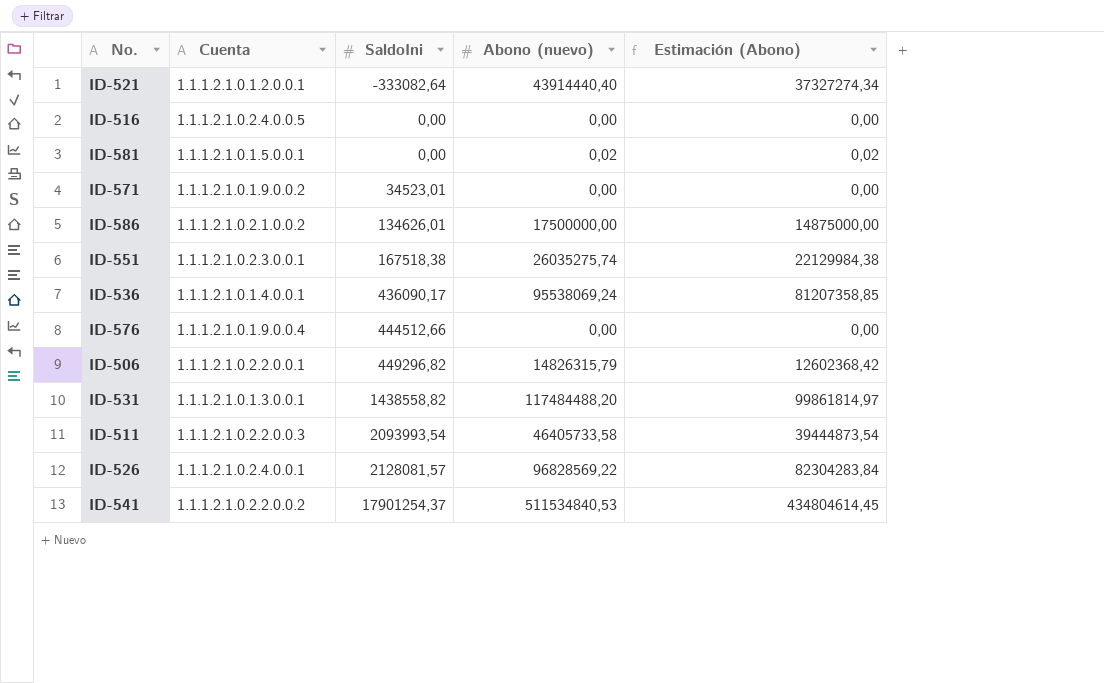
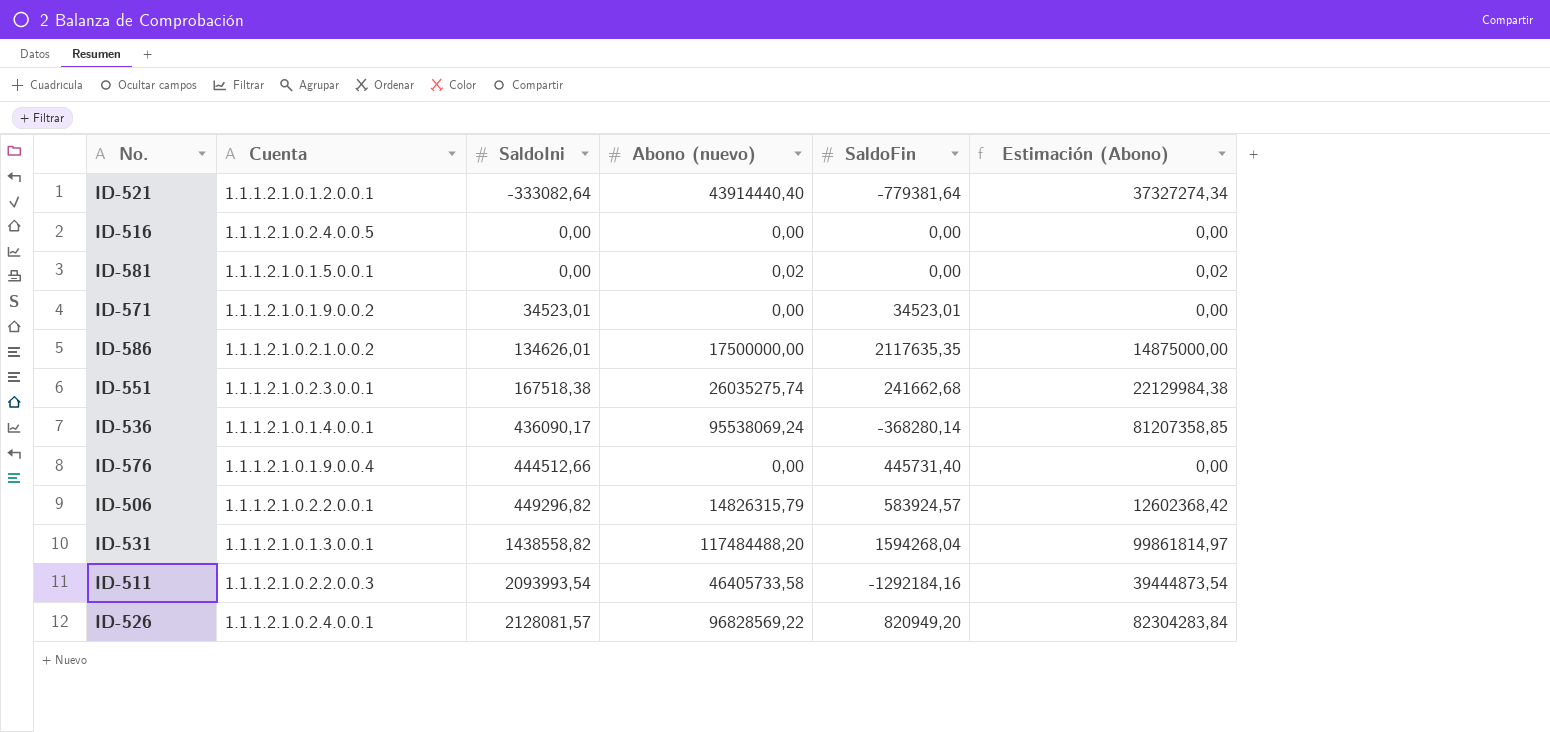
column SaldoFin | position: none -> 5
row ID-541: 1.1.1.2.1.0.2.2.0.0.2 | 17901254,37 | 511534840,53 | 434804614,45 -> none

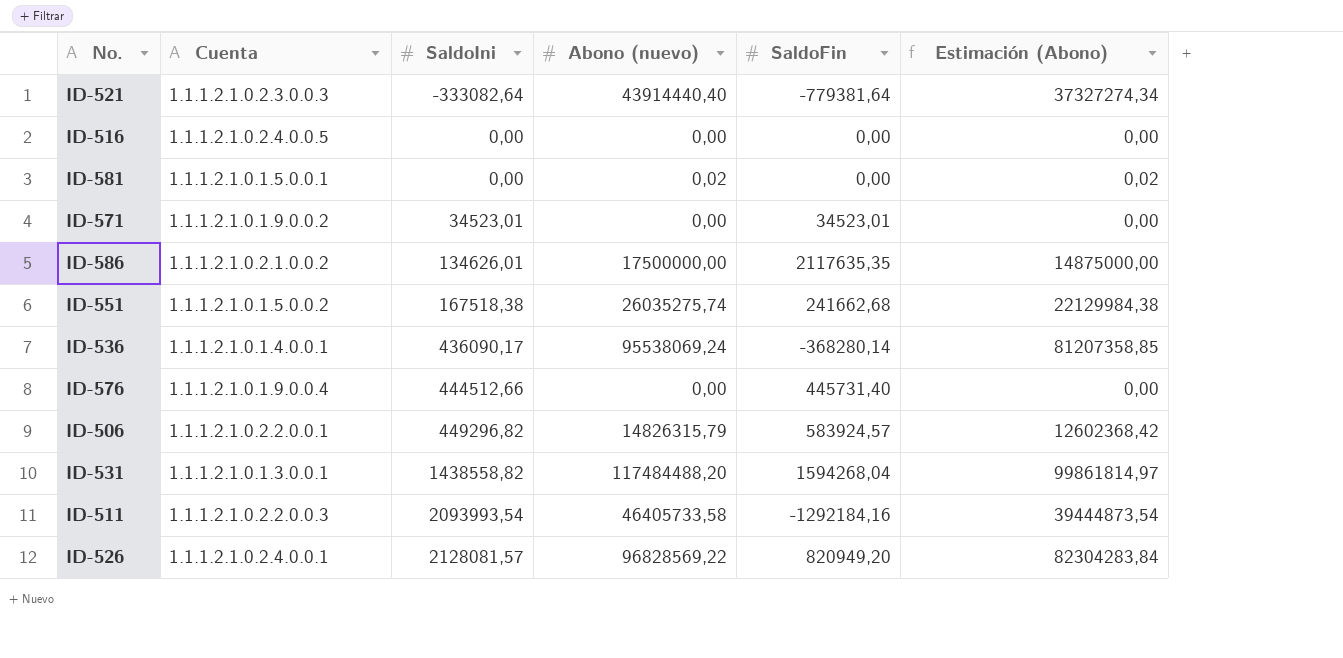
ID-521 | Cuenta: 1.1.1.2.1.0.1.2.0.0.1 -> 1.1.1.2.1.0.2.3.0.0.3
ID-551 | Cuenta: 1.1.1.2.1.0.2.3.0.0.1 -> 1.1.1.2.1.0.1.5.0.0.2

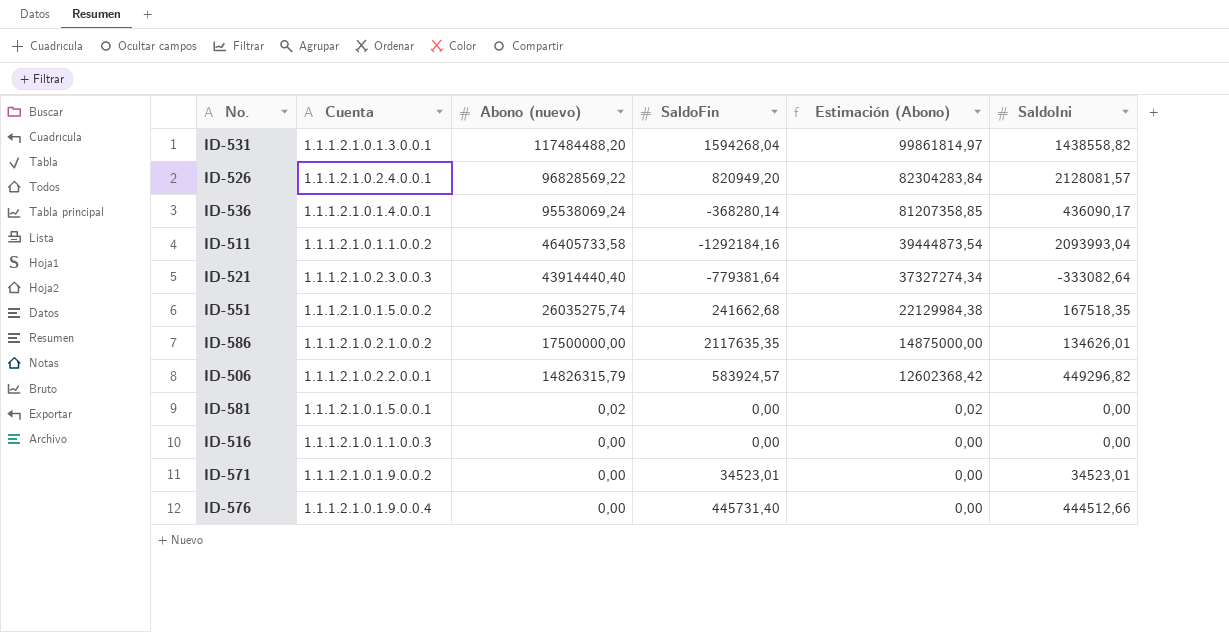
row order: SaldoIni ascending -> Abono (nuevo) descending
column SaldoIni | position: 3 -> 6
ID-511 | Cuenta: 1.1.1.2.1.0.2.2.0.0.3 -> 1.1.1.2.1.0.1.1.0.0.2
ID-511 | SaldoIni: 2093993,54 -> 2093993,04
ID-551 | SaldoIni: 167518,38 -> 167518,35
ID-516 | Cuenta: 1.1.1.2.1.0.2.4.0.0.5 -> 1.1.1.2.1.0.1.1.0.0.3

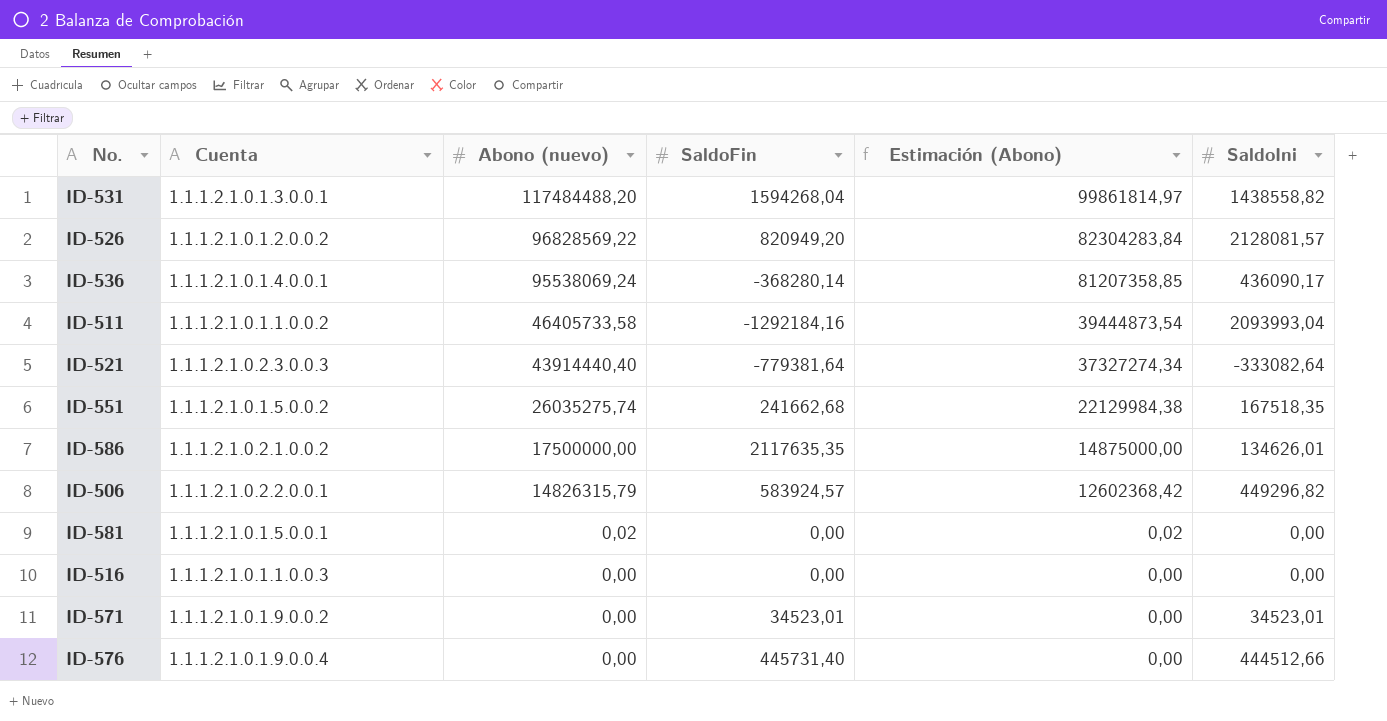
ID-526 | Cuenta: 1.1.1.2.1.0.2.4.0.0.1 -> 1.1.1.2.1.0.1.2.0.0.2

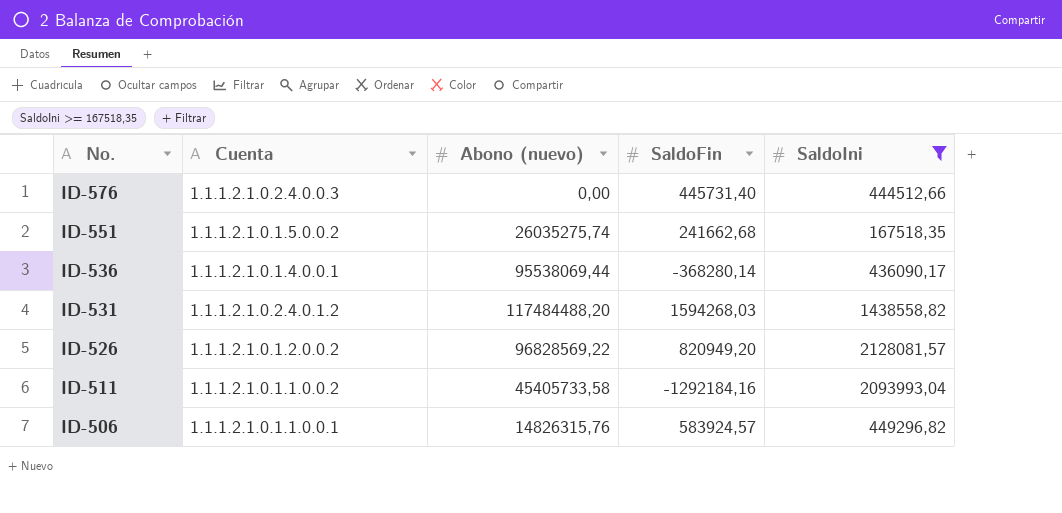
filter: none -> SaldoIni >= 167518,35
row order: Abono (nuevo) descending -> No. descending
column Estimación (Abono) | formula: [Abono (nuevo)] * 0,85 -> none
ID-576 | Cuenta: 1.1.1.2.1.0.1.9.0.0.4 -> 1.1.1.2.1.0.2.4.0.0.3
ID-536 | Abono (nuevo): 95538069,24 -> 95538069,44
ID-531 | Cuenta: 1.1.1.2.1.0.1.3.0.0.1 -> 1.1.1.2.1.0.2.4.0.1.2
ID-531 | SaldoFin: 1594268,04 -> 1594268,03
ID-511 | Abono (nuevo): 46405733,58 -> 45405733,58
ID-506 | Cuenta: 1.1.1.2.1.0.2.2.0.0.1 -> 1.1.1.2.1.0.1.1.0.0.1
ID-506 | Abono (nuevo): 14826315,79 -> 14826315,76

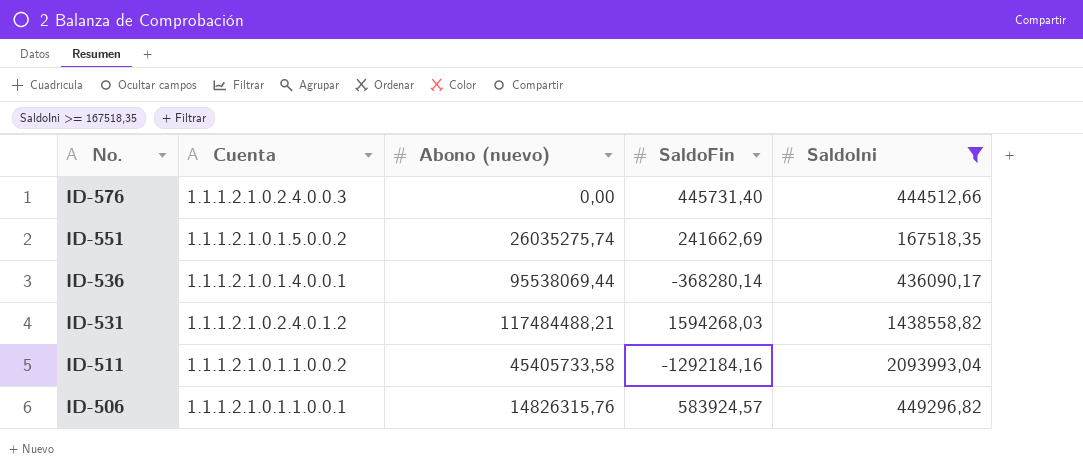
row ID-526: 1.1.1.2.1.0.1.2.0.0.2 | 96828569,22 | 820949,20 | 2128081,57 -> none
ID-551 | SaldoFin: 241662,68 -> 241662,69
ID-531 | Abono (nuevo): 117484488,20 -> 117484488,21

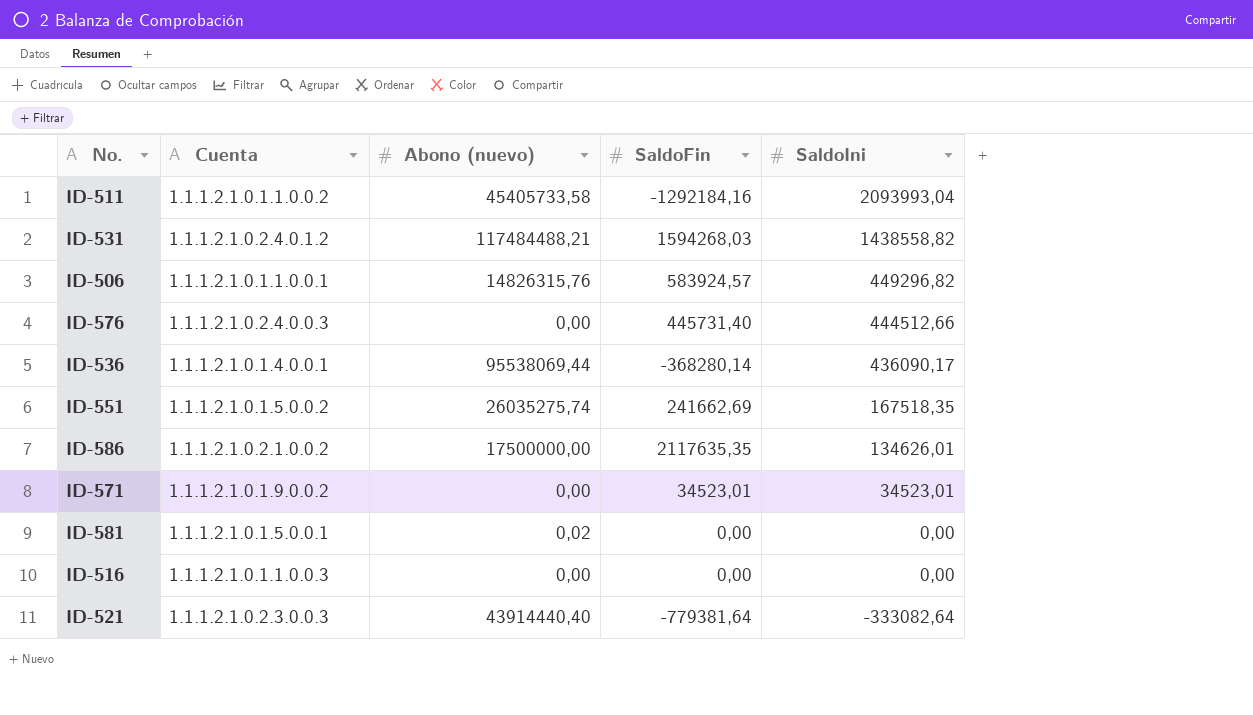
filter: SaldoIni >= 167518,35 -> none
row order: No. descending -> SaldoIni descending

